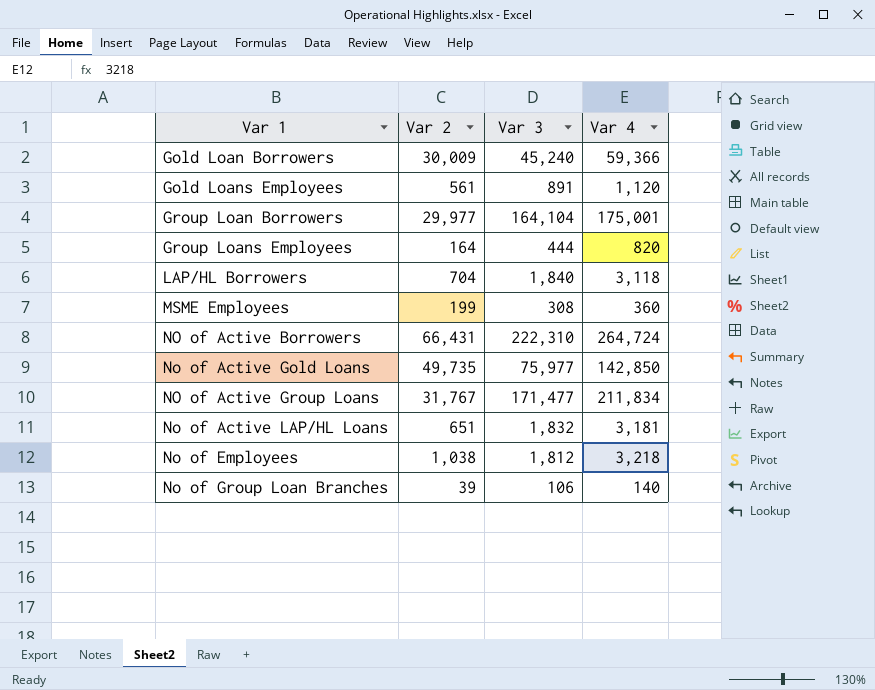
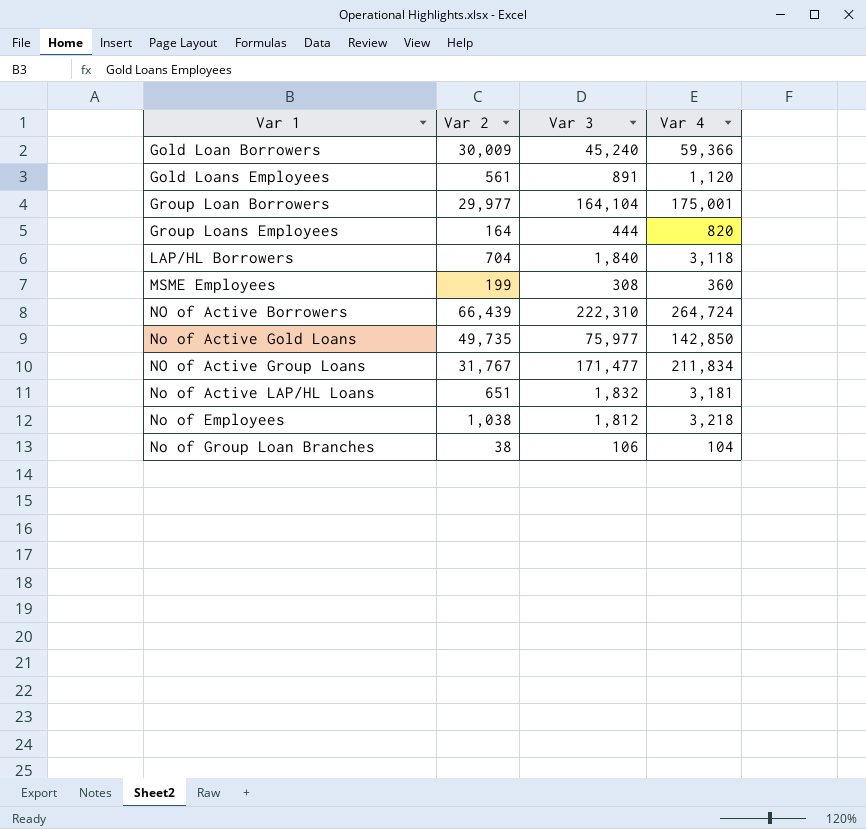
NO of Active Borrowers | Var 2: 66,431 -> 66,439
No of Group Loan Branches | Var 2: 39 -> 38
No of Group Loan Branches | Var 4: 140 -> 104

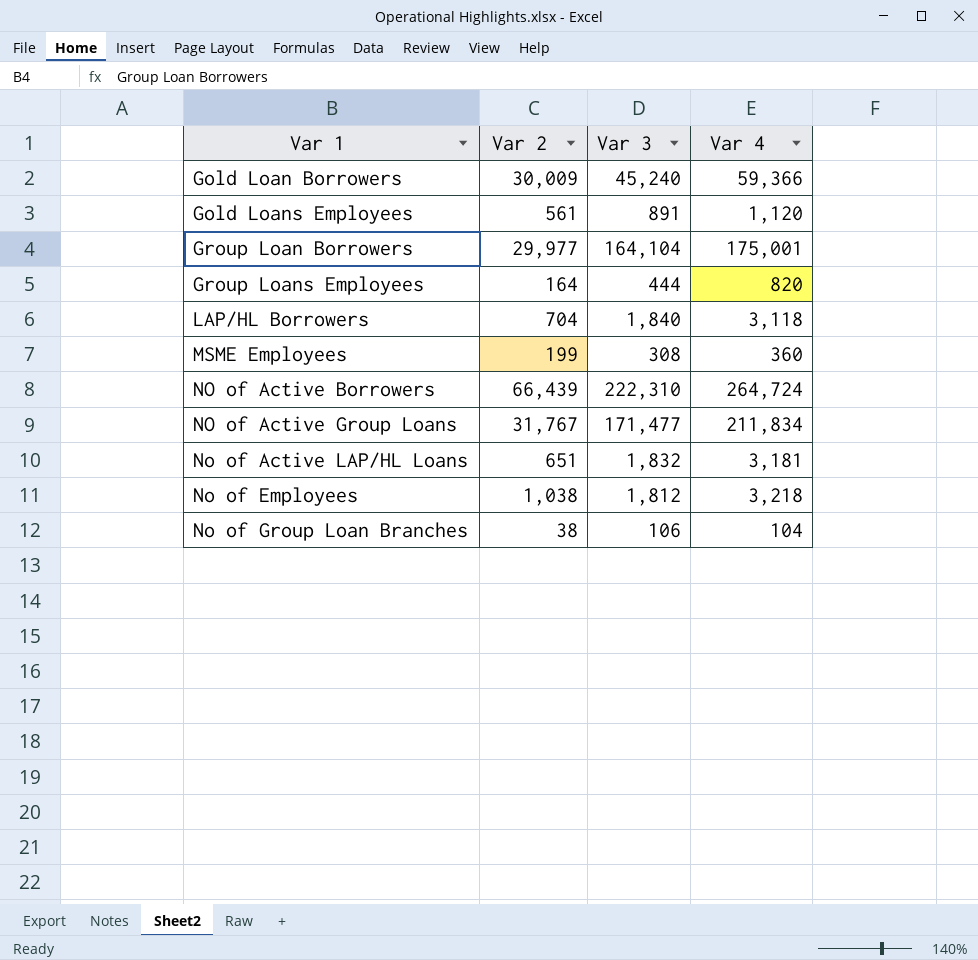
row No of Active Gold Loans: 49,735 | 75,977 | 142,850 -> none

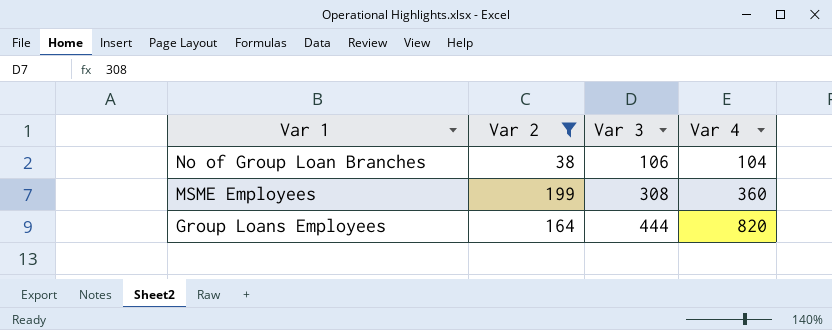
filter: none -> Var 2 <= 199
row order: Var 1 ascending -> Var 1 descending

